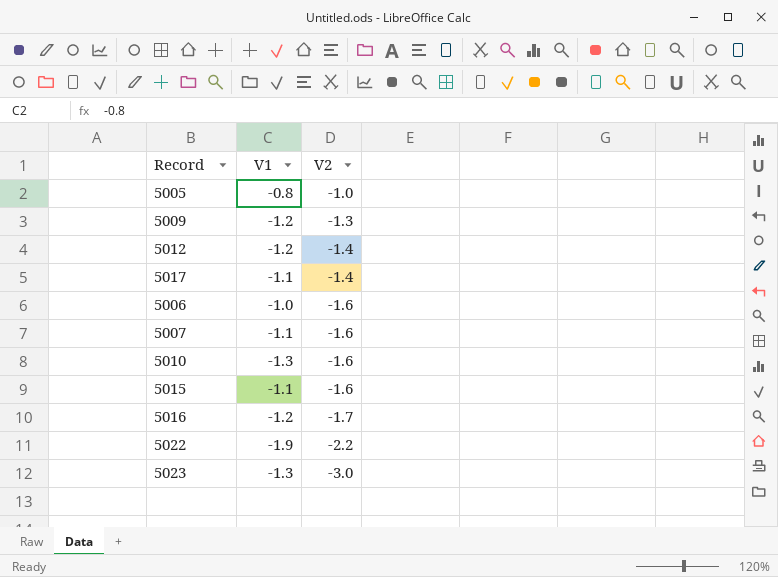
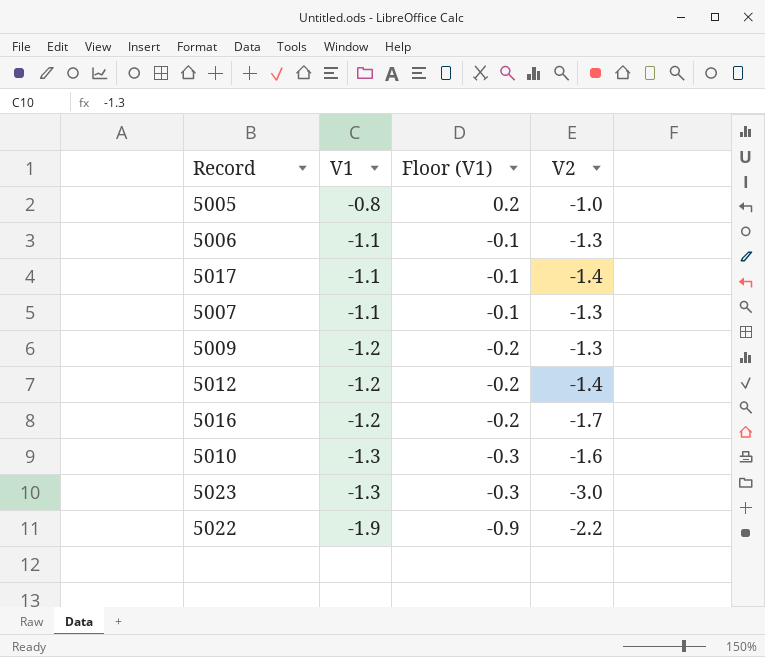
row order: V2 descending -> V1 descending
column Floor (V1) | formula: none -> [V1] + 1
row 5015: -1.1 | -1.6 -> none
5006 | V1: -1.0 -> -1.1
5006 | V2: -1.6 -> -1.3
5007 | V2: -1.6 -> -1.3

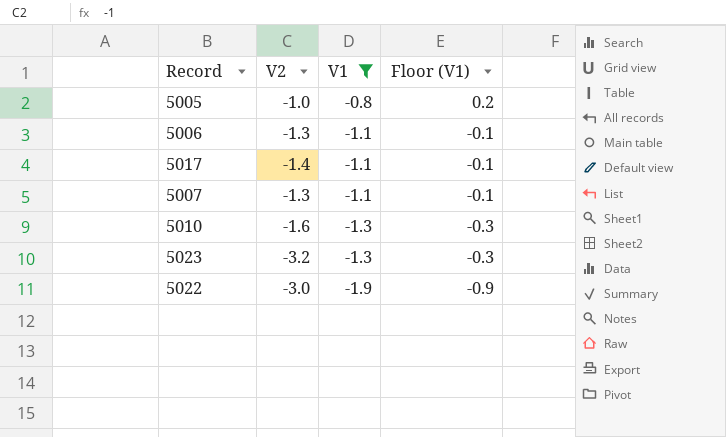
filter: none -> V1 != -1.2
column V2 | position: 4 -> 2
5023 | V2: -3.0 -> -3.2
5022 | V2: -2.2 -> -3.0

